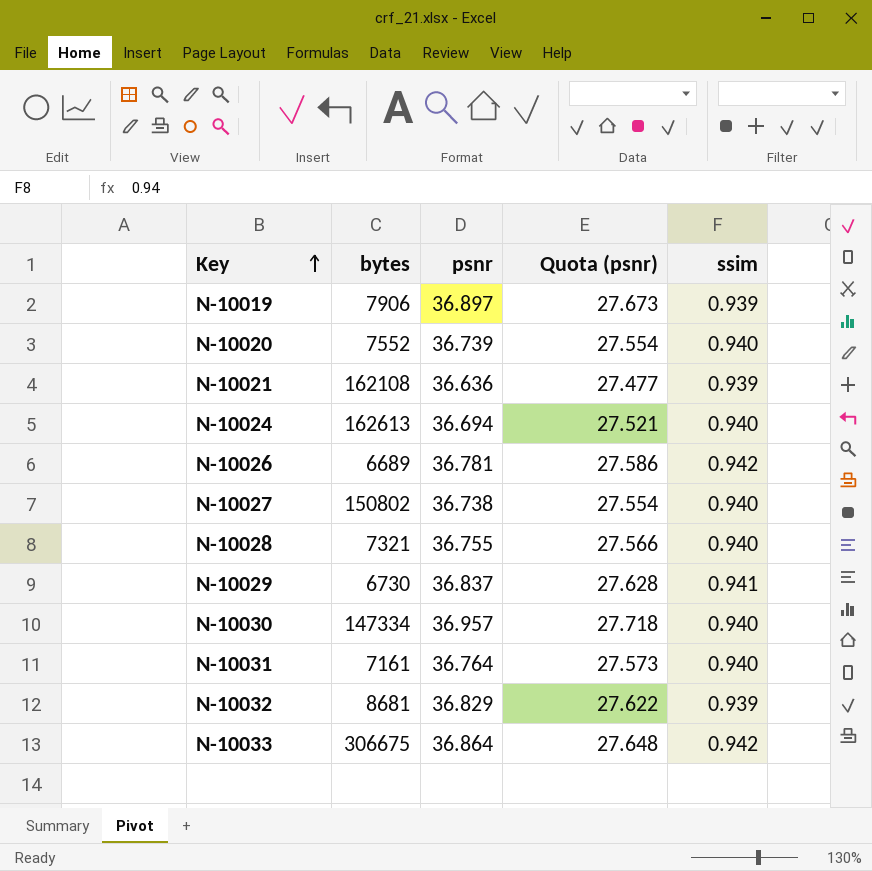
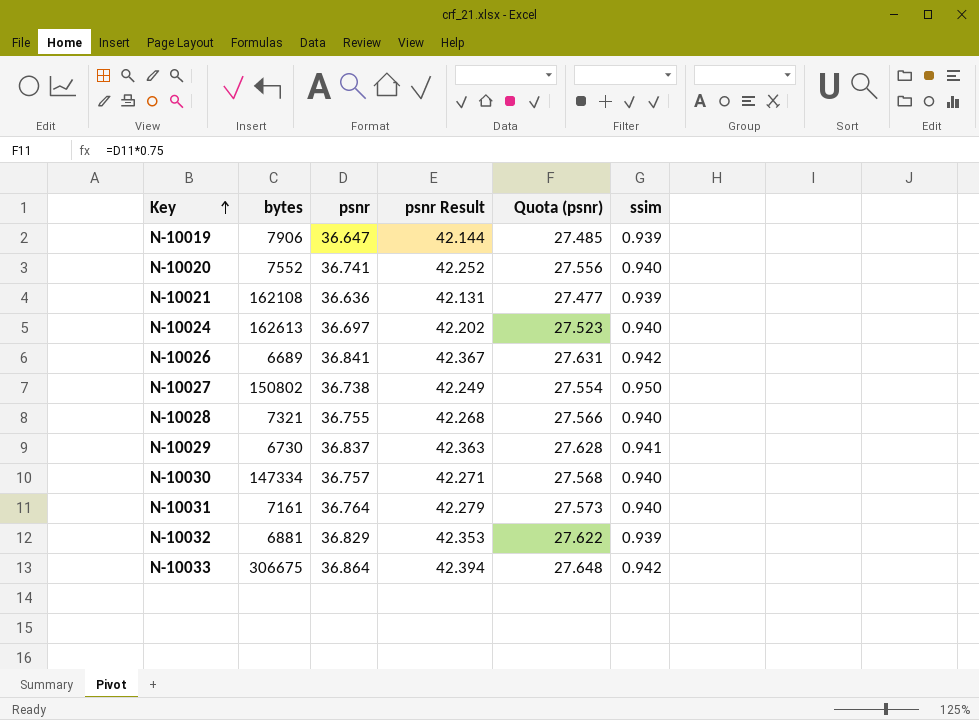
column psnr Result | formula: none -> [psnr] * 1.15
N-10019 | psnr: 36.897 -> 36.647
N-10019 | Quota (psnr): 27.673 -> 27.485
N-10020 | psnr: 36.739 -> 36.741
N-10020 | Quota (psnr): 27.554 -> 27.556
N-10024 | psnr: 36.694 -> 36.697
N-10024 | Quota (psnr): 27.521 -> 27.523
N-10026 | psnr: 36.781 -> 36.841
N-10026 | Quota (psnr): 27.586 -> 27.631
N-10027 | ssim: 0.940 -> 0.950
N-10030 | psnr: 36.957 -> 36.757
N-10030 | Quota (psnr): 27.718 -> 27.568
N-10032 | bytes: 8681 -> 6881

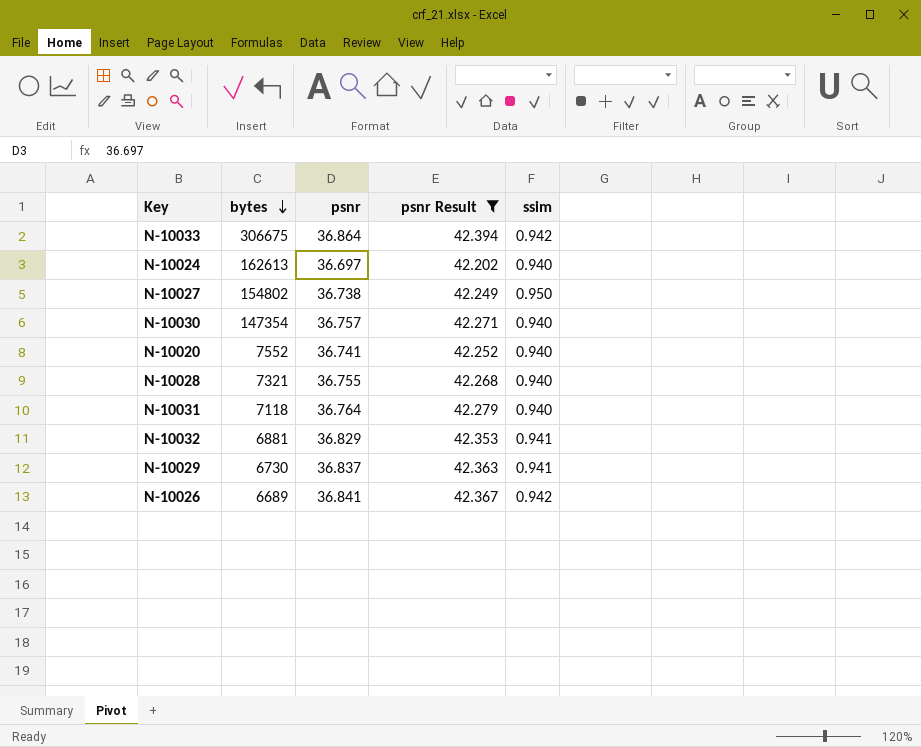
filter: none -> psnr Result >= 42.202
row order: Key ascending -> bytes descending
column Quota (psnr) | formula: [psnr] * 0.75 -> none
N-10027 | bytes: 150802 -> 154802
N-10030 | bytes: 147334 -> 147354
N-10031 | bytes: 7161 -> 7118
N-10032 | ssim: 0.939 -> 0.941

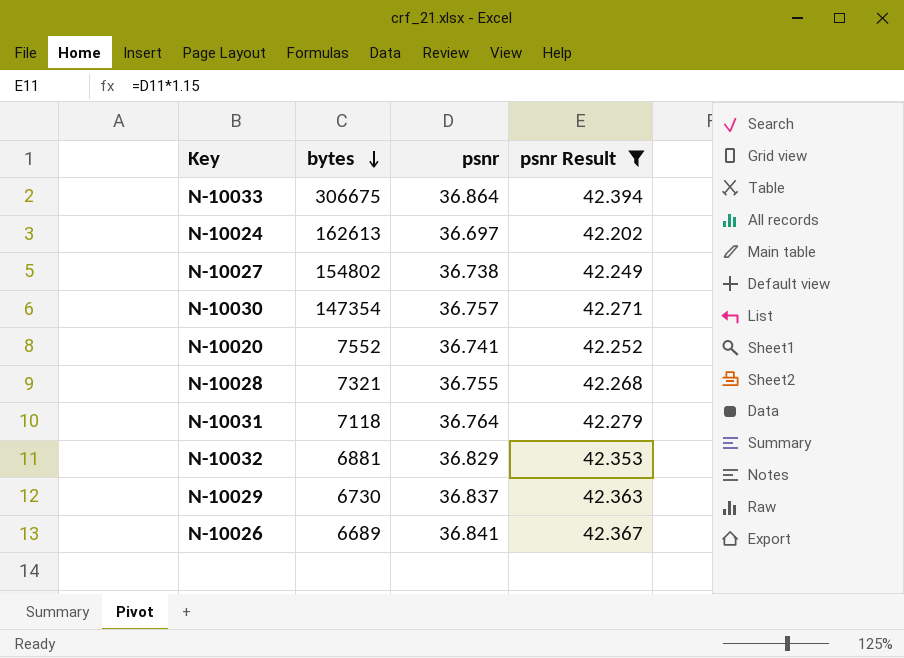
column ssim | position: 5 -> none

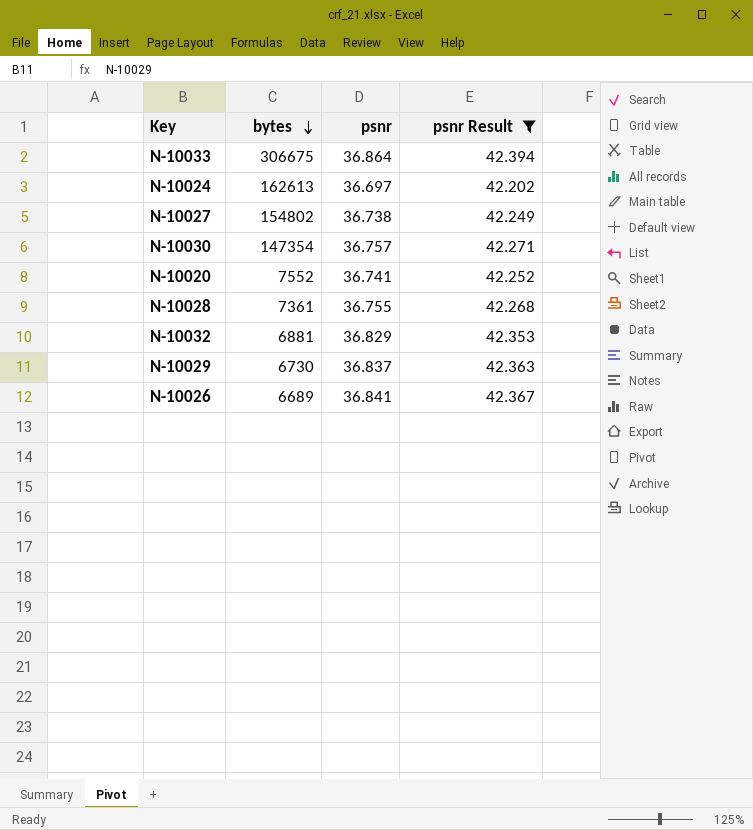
row N-10031: 7118 | 36.764 | 42.279 -> none
N-10028 | bytes: 7321 -> 7361

